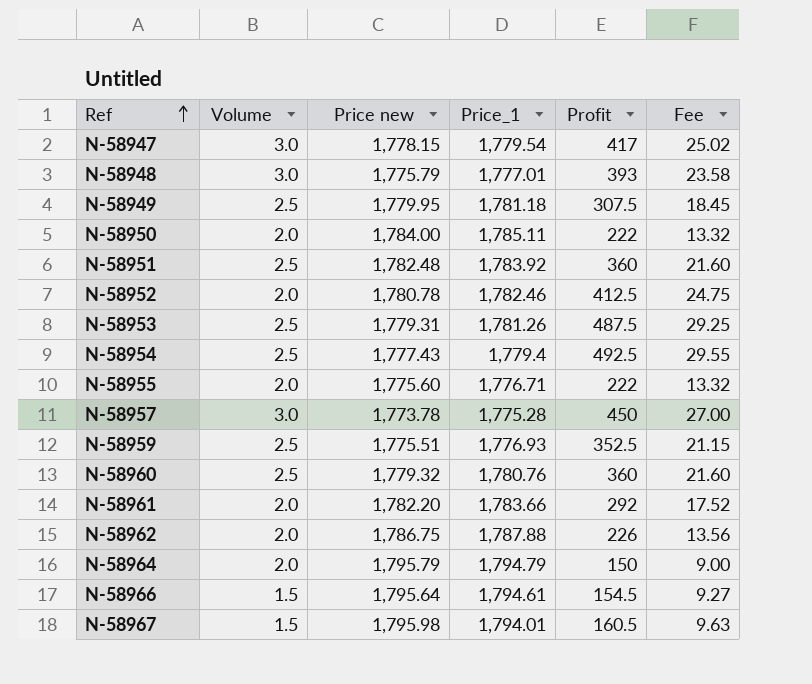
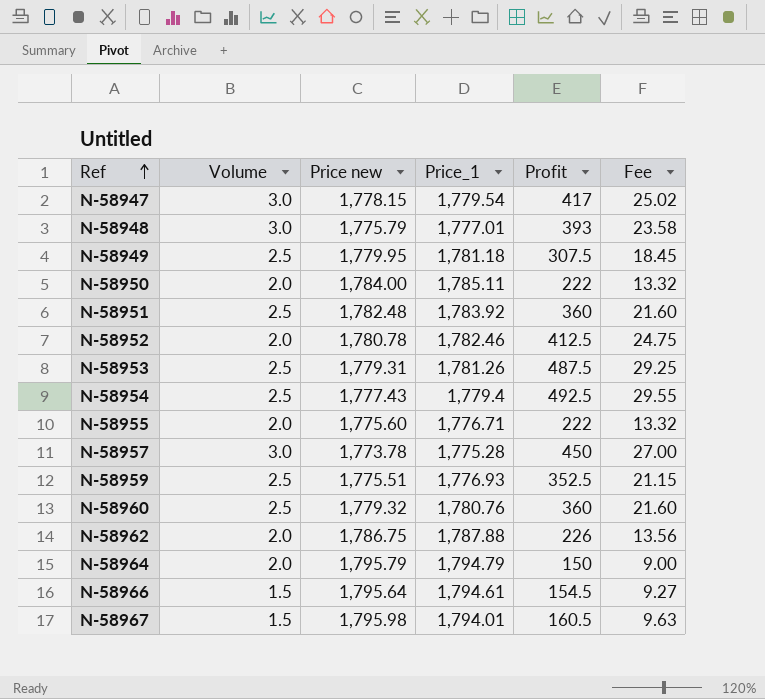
row N-58961: 2.0 | 1,782.20 | 1,783.66 | 292 | 17.52 -> none

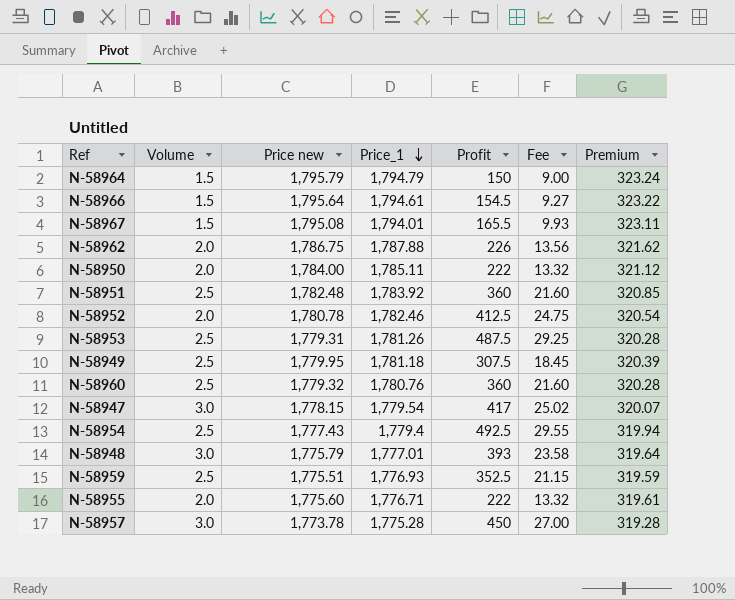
row order: Ref ascending -> Price_1 descending
column Premium | formula: none -> [Price new] * 0.18
N-58964 | Volume: 2.0 -> 1.5
N-58967 | Price new: 1,795.98 -> 1,795.08
N-58967 | Profit: 160.5 -> 165.5
N-58967 | Fee: 9.63 -> 9.93

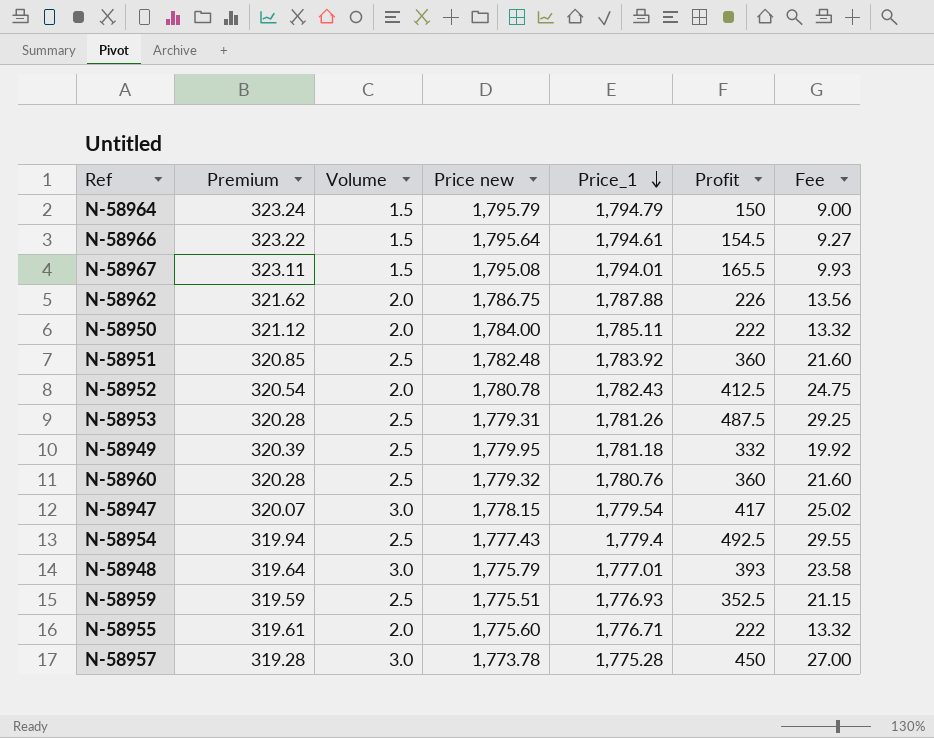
column Premium | position: 7 -> 2
N-58952 | Price_1: 1,782.46 -> 1,782.43
N-58949 | Profit: 307.5 -> 332
N-58949 | Fee: 18.45 -> 19.92

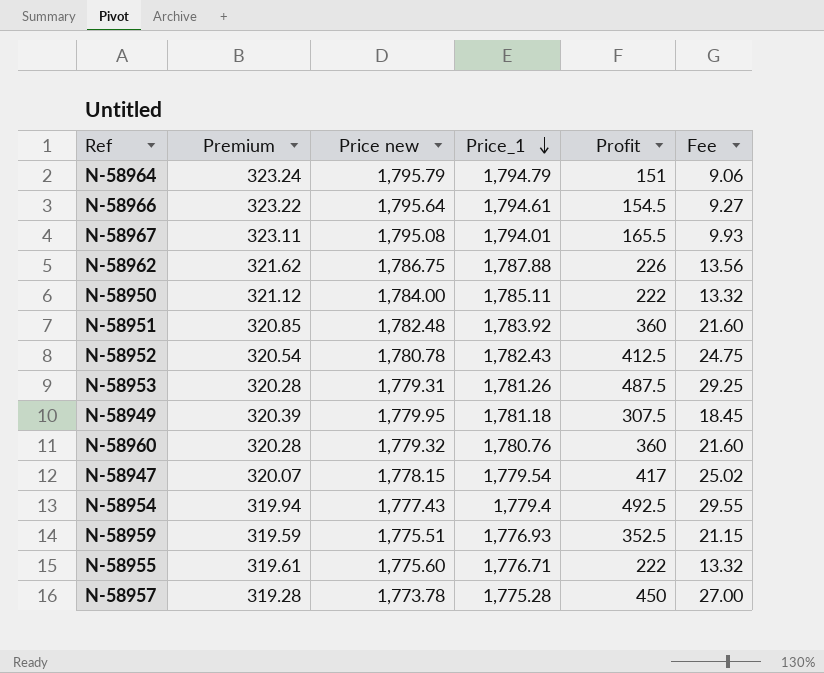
column Volume | position: 3 -> none
row N-58948: 319.64 | 3.0 | 1,775.79 | 1,777.01 | 393 | 23.58 -> none
N-58964 | Profit: 150 -> 151
N-58964 | Fee: 9.00 -> 9.06
N-58949 | Profit: 332 -> 307.5
N-58949 | Fee: 19.92 -> 18.45

